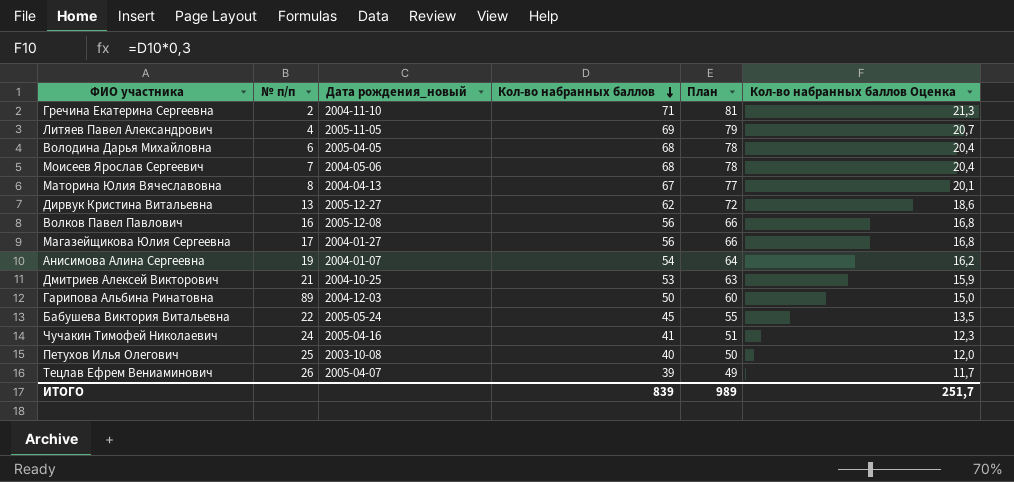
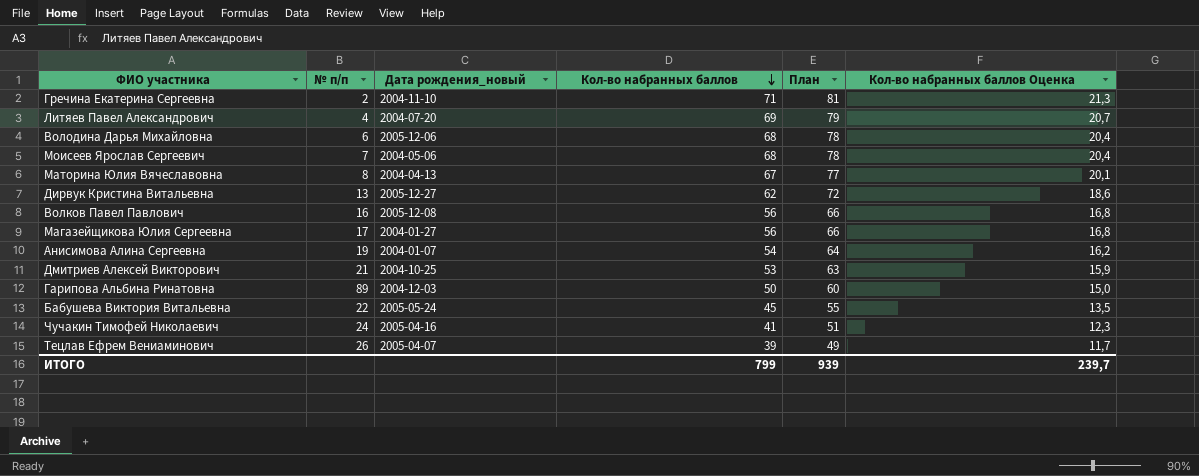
row Петухов Илья Олегович: 25 | 2003-10-08 | 40 | 50 | 12,0 -> none
Литяев Павел Александрович | Дата рождения_новый: 2005-11-05 -> 2004-07-20
Володина Дарья Михайловна | Дата рождения_новый: 2005-04-05 -> 2005-12-06
ИТОГО | Кол-во набранных баллов: 839 -> 799
ИТОГО | План: 989 -> 939
ИТОГО | Кол-во набранных баллов Оценка: 251,7 -> 239,7

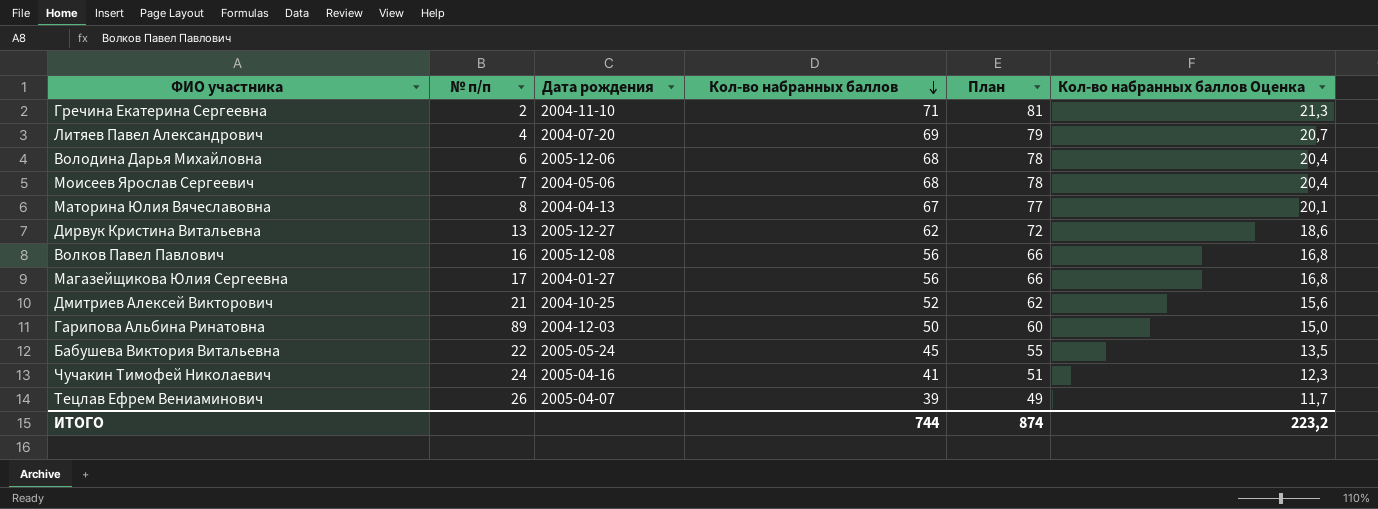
column name: Дата рождения_новый -> Дата рождения
row Анисимова Алина Сергеевна: 19 | 2004-01-07 | 54 | 64 | 16,2 -> none
Дмитриев Алексей Викторович | Кол-во набранных баллов: 53 -> 52
Дмитриев Алексей Викторович | План: 63 -> 62
Дмитриев Алексей Викторович | Кол-во набранных баллов Оценка: 15,9 -> 15,6
ИТОГО | Кол-во набранных баллов: 799 -> 744
ИТОГО | План: 939 -> 874
ИТОГО | Кол-во набранных баллов Оценка: 239,7 -> 223,2

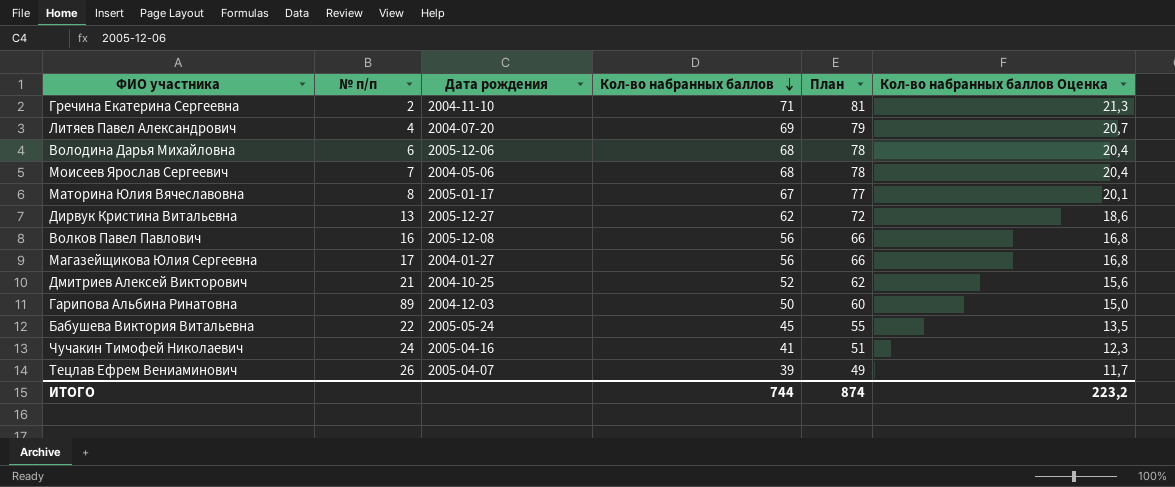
Маторина Юлия Вячеславовна | Дата рождения: 2004-04-13 -> 2005-01-17

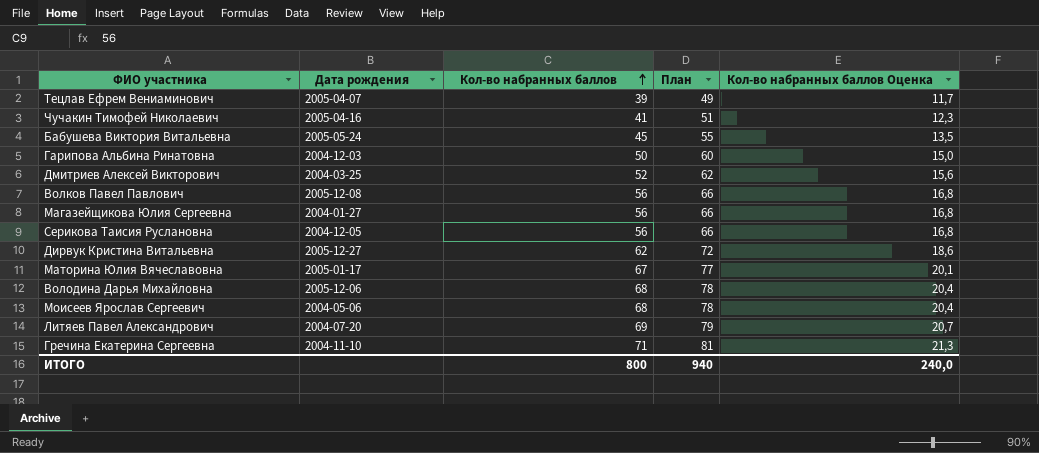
row order: Кол-во набранных баллов descending -> Кол-во набранных баллов ascending
column № п/п | position: 2 -> none
Дмитриев Алексей Викторович | Дата рождения: 2004-10-25 -> 2004-03-25
row Серикова Таисия Руслановна: none -> 2004-12-05 | 56 | 66 | 16,8
ИТОГО | Кол-во набранных баллов: 744 -> 800
ИТОГО | План: 874 -> 940
ИТОГО | Кол-во набранных баллов Оценка: 223,2 -> 240,0

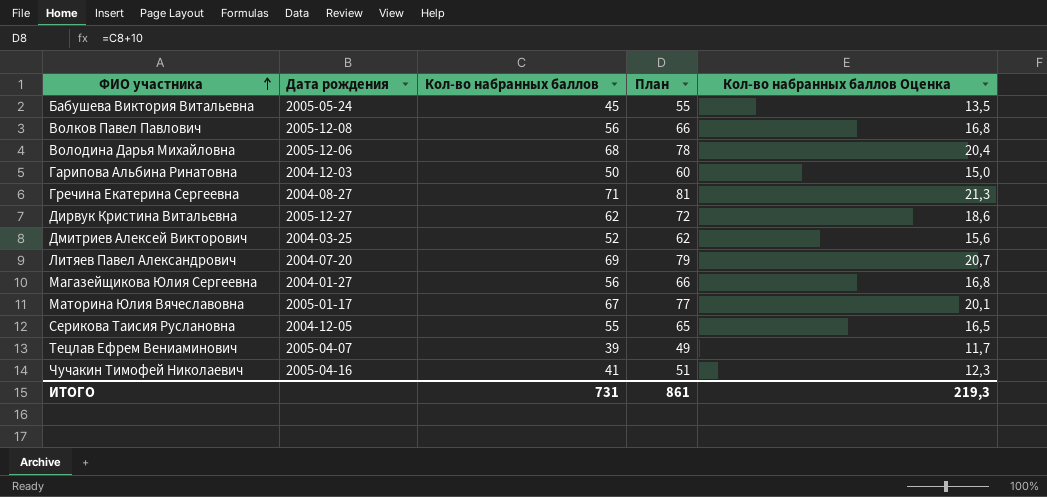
row order: Кол-во набранных баллов ascending -> ФИО участника ascending
row Моисеев Ярослав Сергеевич: 2004-05-06 | 68 | 78 | 20,4 -> none
Гречина Екатерина Сергеевна | Дата рождения: 2004-11-10 -> 2004-08-27
Серикова Таисия Руслановна | Кол-во набранных баллов: 56 -> 55
Серикова Таисия Руслановна | План: 66 -> 65
Серикова Таисия Руслановна | Кол-во набранных баллов Оценка: 16,8 -> 16,5
ИТОГО | Кол-во набранных баллов: 800 -> 731
ИТОГО | План: 940 -> 861
ИТОГО | Кол-во набранных баллов Оценка: 240,0 -> 219,3

